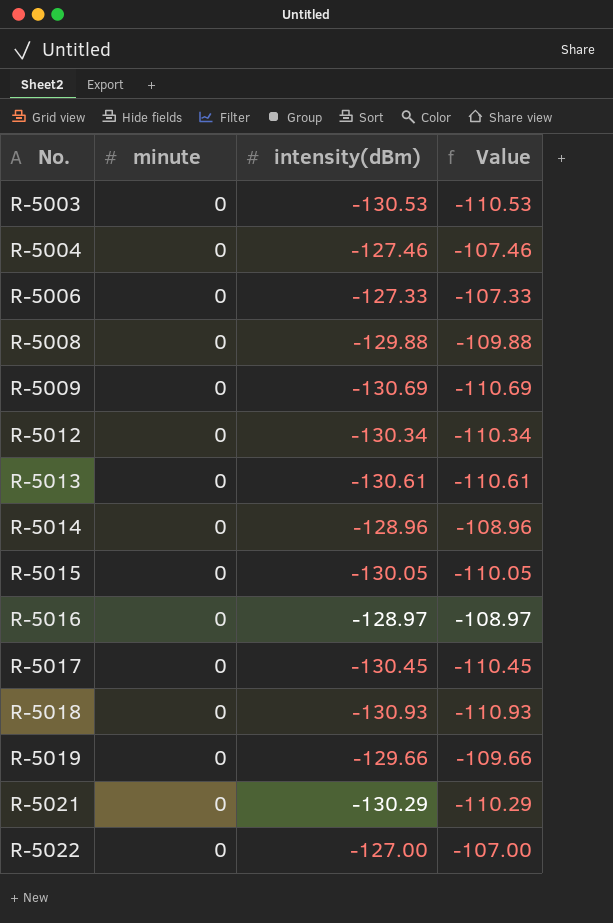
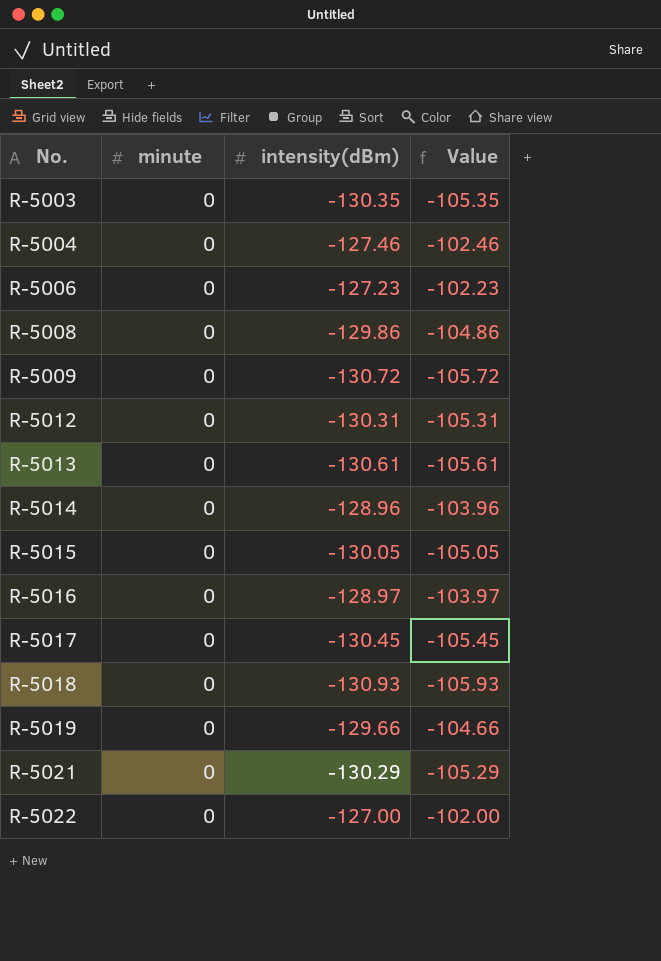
column Value | formula: [intensity(dBm)] + 20 -> [intensity(dBm)] + 25
R-5003 | intensity(dBm): -130.53 -> -130.35
R-5006 | intensity(dBm): -127.33 -> -127.23
R-5008 | intensity(dBm): -129.88 -> -129.86
R-5009 | intensity(dBm): -130.69 -> -130.72
R-5012 | intensity(dBm): -130.34 -> -130.31

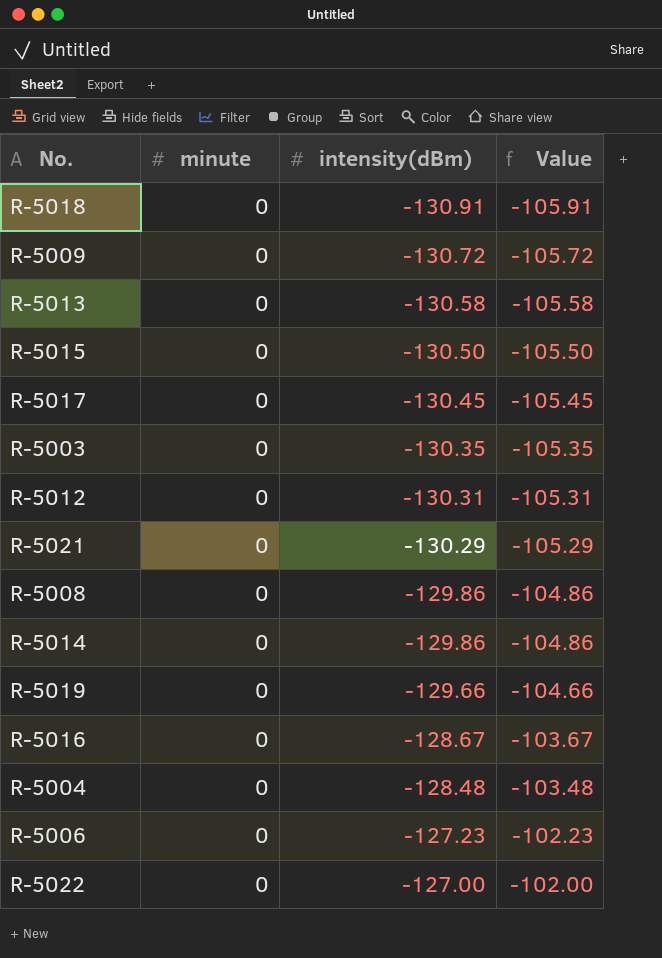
row order: No. ascending -> intensity(dBm) ascending
R-5018 | intensity(dBm): -130.93 -> -130.91
R-5018 | Value: -105.93 -> -105.91
R-5013 | intensity(dBm): -130.61 -> -130.58
R-5013 | Value: -105.61 -> -105.58
R-5015 | intensity(dBm): -130.05 -> -130.50
R-5015 | Value: -105.05 -> -105.50
R-5014 | intensity(dBm): -128.96 -> -129.86
R-5014 | Value: -103.96 -> -104.86
R-5016 | intensity(dBm): -128.97 -> -128.67
R-5016 | Value: -103.97 -> -103.67
R-5004 | intensity(dBm): -127.46 -> -128.48
R-5004 | Value: -102.46 -> -103.48

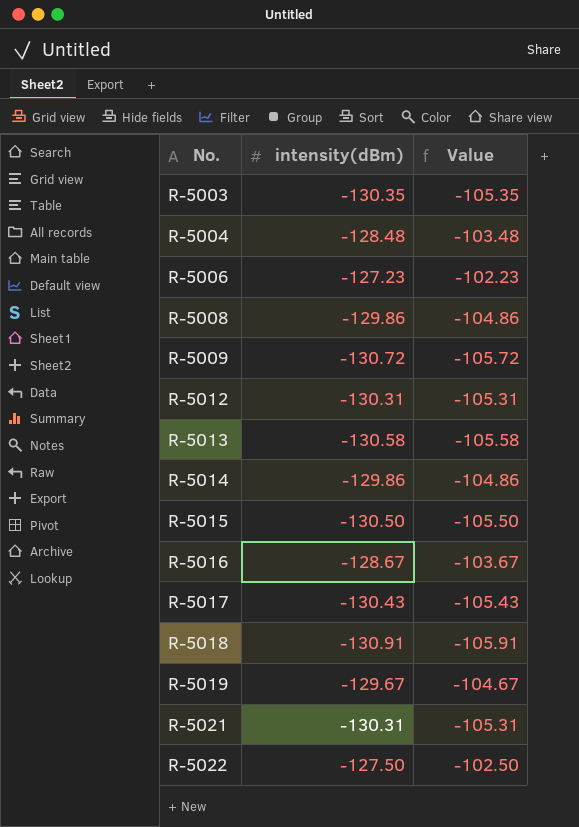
row order: intensity(dBm) ascending -> No. ascending
column minute | position: 2 -> none
R-5017 | intensity(dBm): -130.45 -> -130.43
R-5017 | Value: -105.45 -> -105.43
R-5019 | intensity(dBm): -129.66 -> -129.67
R-5019 | Value: -104.66 -> -104.67
R-5021 | intensity(dBm): -130.29 -> -130.31
R-5021 | Value: -105.29 -> -105.31
R-5022 | intensity(dBm): -127.00 -> -127.50
R-5022 | Value: -102.00 -> -102.50

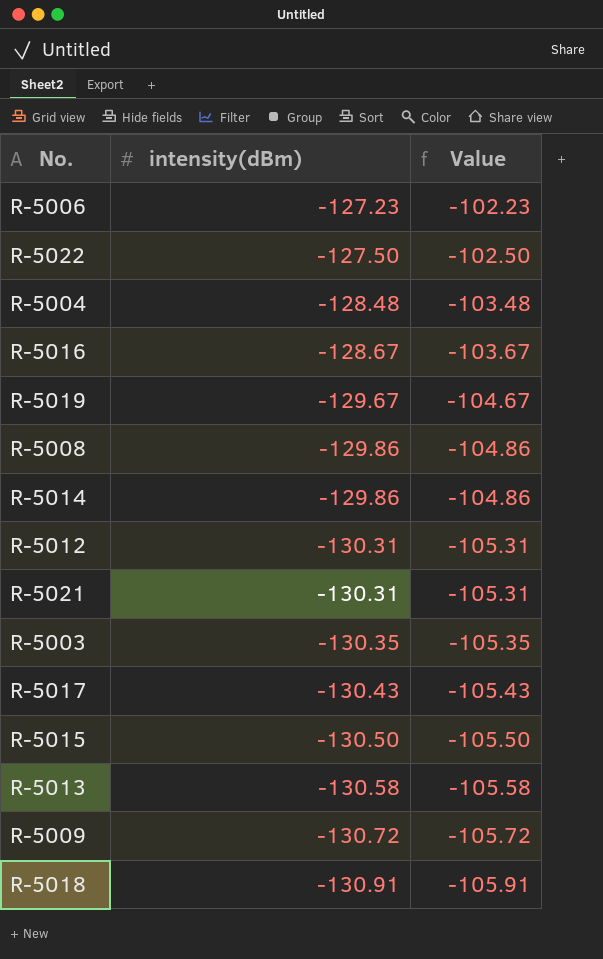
row order: No. ascending -> intensity(dBm) descending

